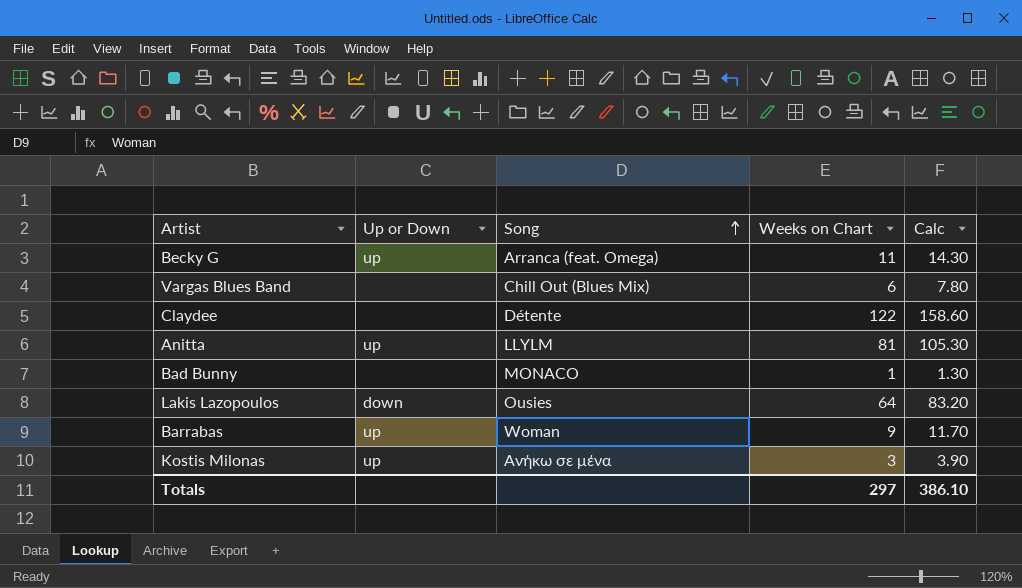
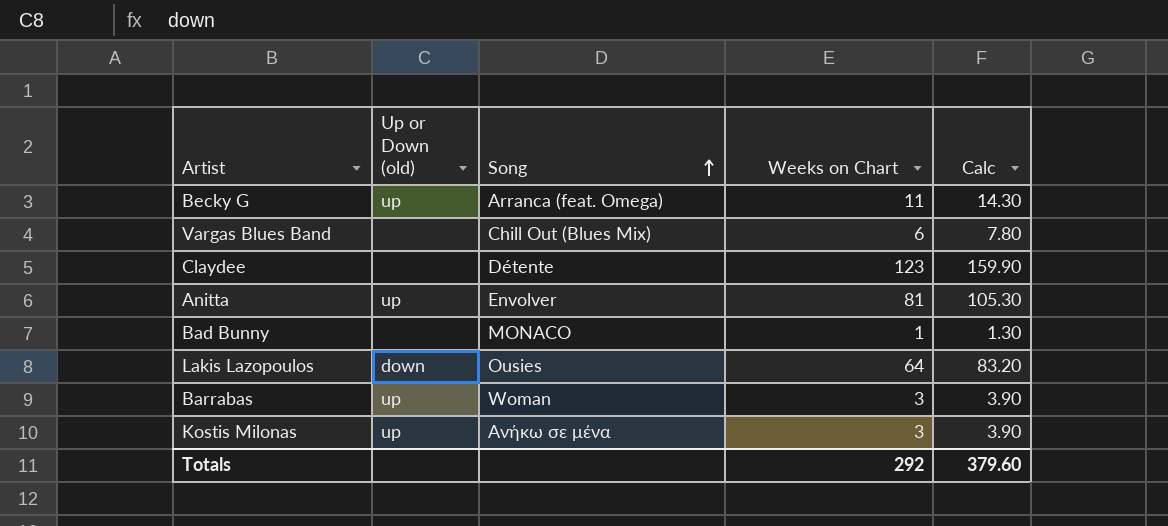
column name: Up or Down -> Up or Down (old)
Claydee | Weeks on Chart: 122 -> 123
Claydee | Calc: 158.60 -> 159.90
Anitta | Song: LLYLM -> Envolver
Barrabas | Weeks on Chart: 9 -> 3
Barrabas | Calc: 11.70 -> 3.90
Totals | Weeks on Chart: 297 -> 292
Totals | Calc: 386.10 -> 379.60

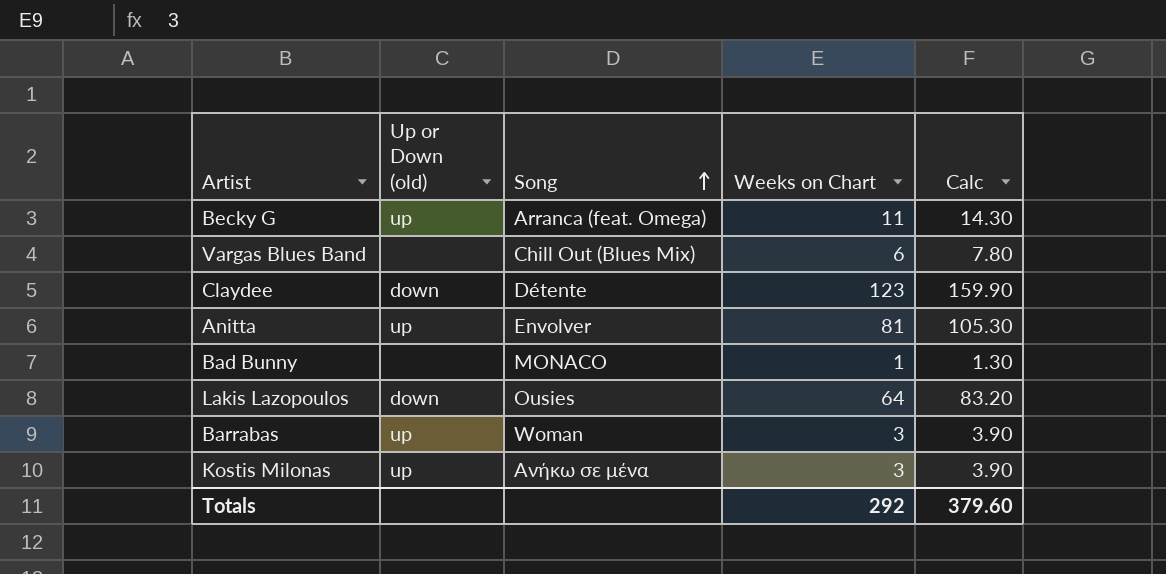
Claydee | Up or Down (old): none -> down

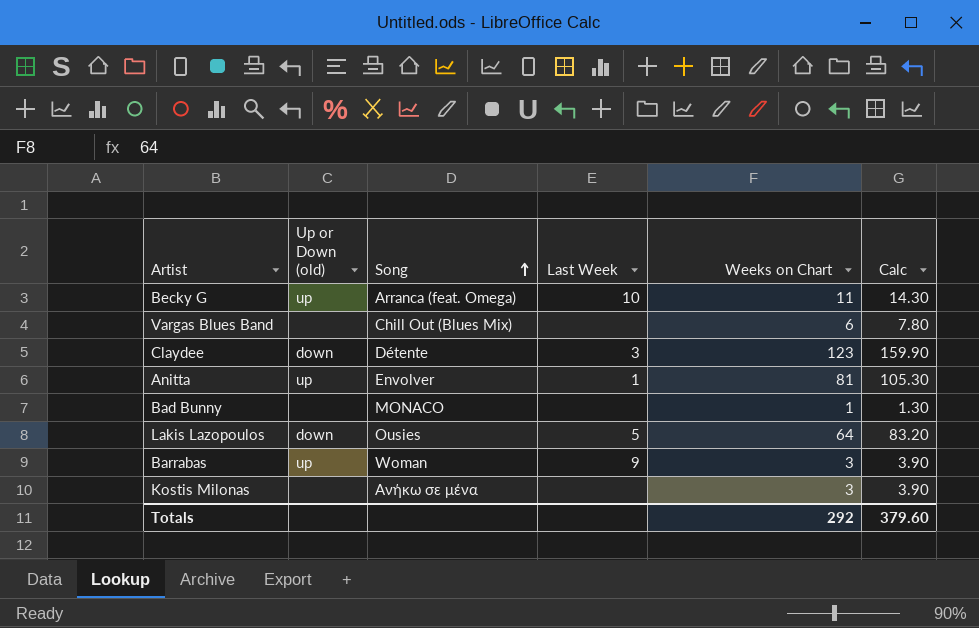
column Last Week | position: none -> 4
Kostis Milonas | Up or Down (old): up -> none

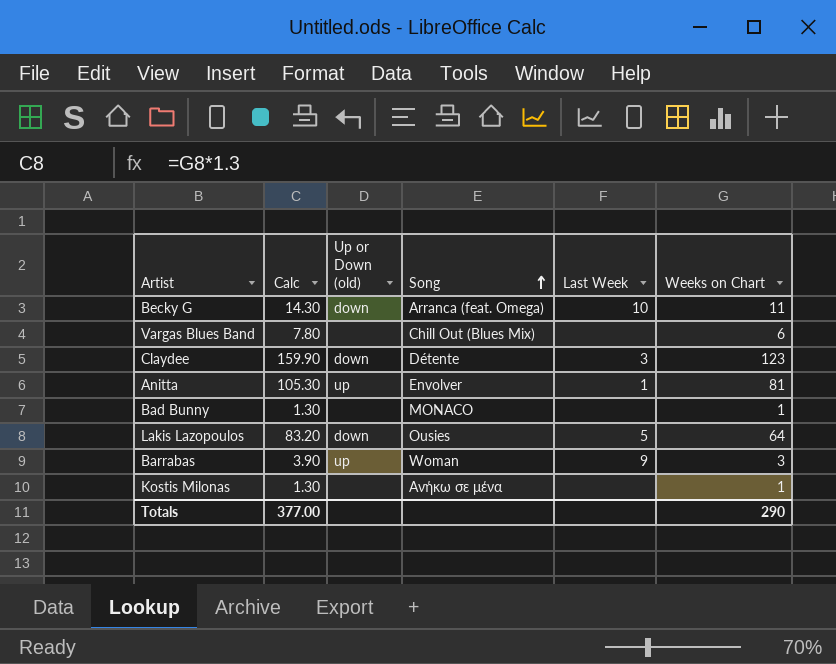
column Calc | position: 6 -> 2
Becky G | Up or Down (old): up -> down
Kostis Milonas | Calc: 3.90 -> 1.30
Kostis Milonas | Weeks on Chart: 3 -> 1
Totals | Calc: 379.60 -> 377.00
Totals | Weeks on Chart: 292 -> 290

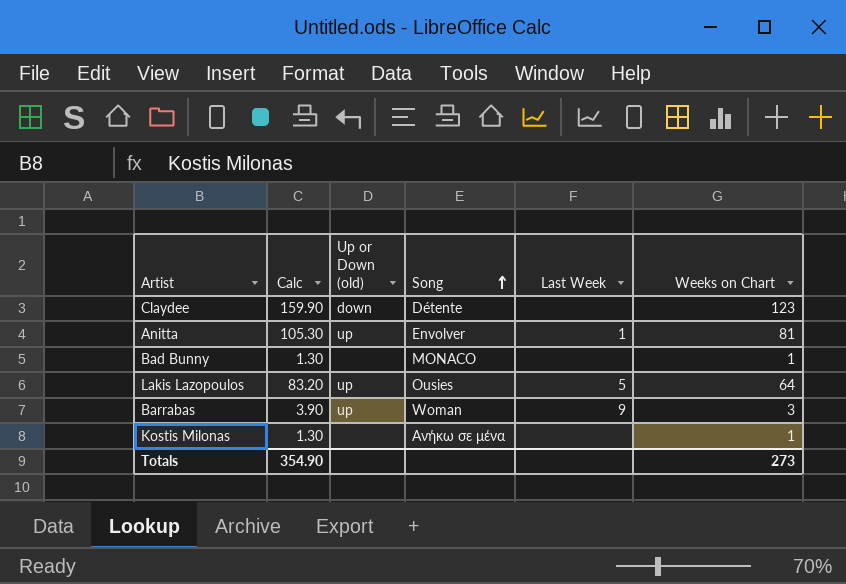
row Becky G: 14.30 | down | Arranca (feat. Omega) | 10 | 11 -> none
row Vargas Blues Band: 7.80 | none | Chill Out (Blues Mix) | none | 6 -> none
Claydee | Last Week: 3 -> none
Lakis Lazopoulos | Up or Down (old): down -> up
Totals | Calc: 377.00 -> 354.90
Totals | Weeks on Chart: 290 -> 273

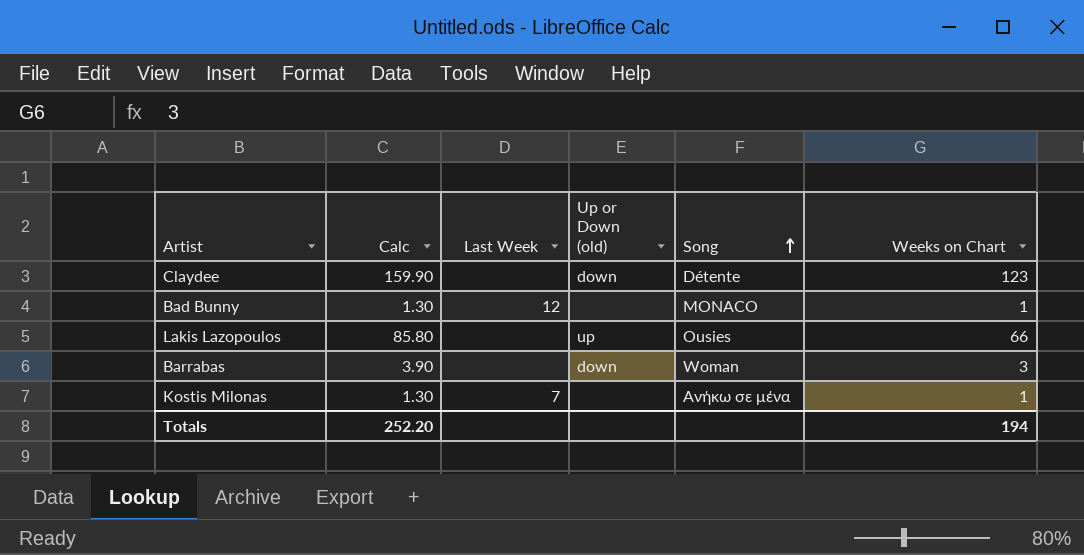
column Last Week | position: 5 -> 3
row Anitta: 105.30 | up | Envolver | 1 | 81 -> none
Bad Bunny | Last Week: none -> 12
Lakis Lazopoulos | Calc: 83.20 -> 85.80
Lakis Lazopoulos | Last Week: 5 -> none
Lakis Lazopoulos | Weeks on Chart: 64 -> 66
Barrabas | Last Week: 9 -> none
Barrabas | Up or Down (old): up -> down
Kostis Milonas | Last Week: none -> 7
Totals | Calc: 354.90 -> 252.20
Totals | Weeks on Chart: 273 -> 194

